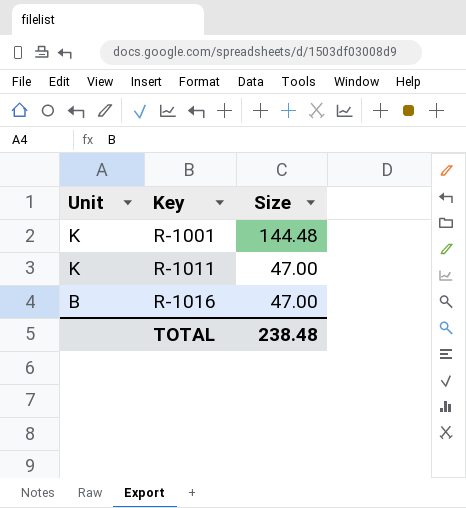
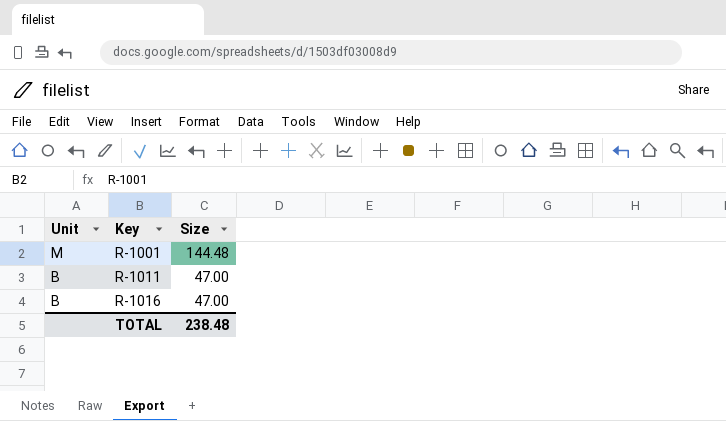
R-1001 | Unit: K -> M
R-1011 | Unit: K -> B

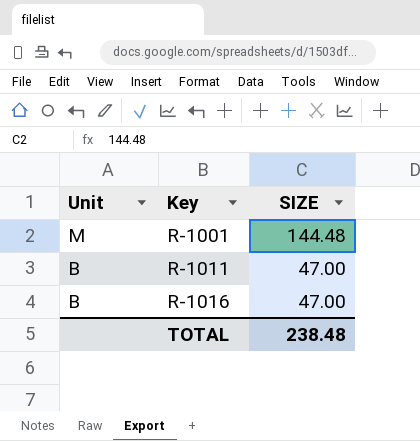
column name: Size -> SIZE

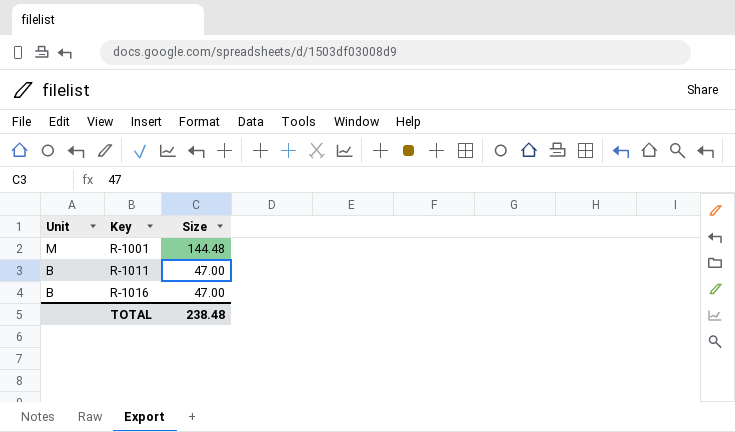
column name: SIZE -> Size

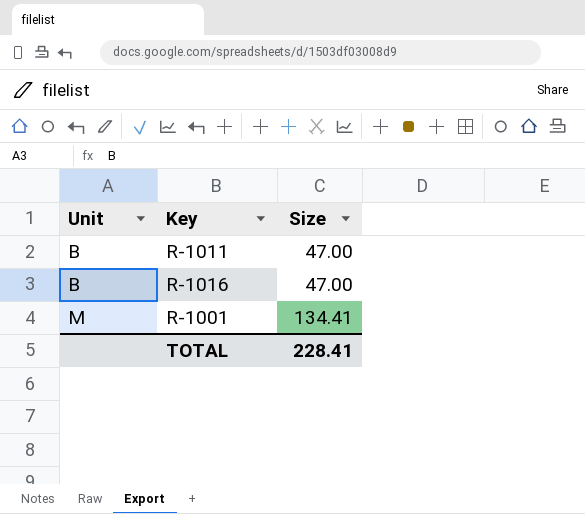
row order: Unit descending -> Unit ascending
R-1001 | Size: 144.48 -> 134.41
TOTAL | Size: 238.48 -> 228.41

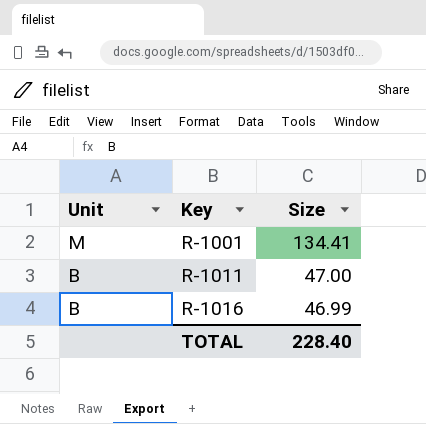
row order: Unit ascending -> Unit descending
R-1016 | Size: 47.00 -> 46.99
TOTAL | Size: 228.41 -> 228.40

